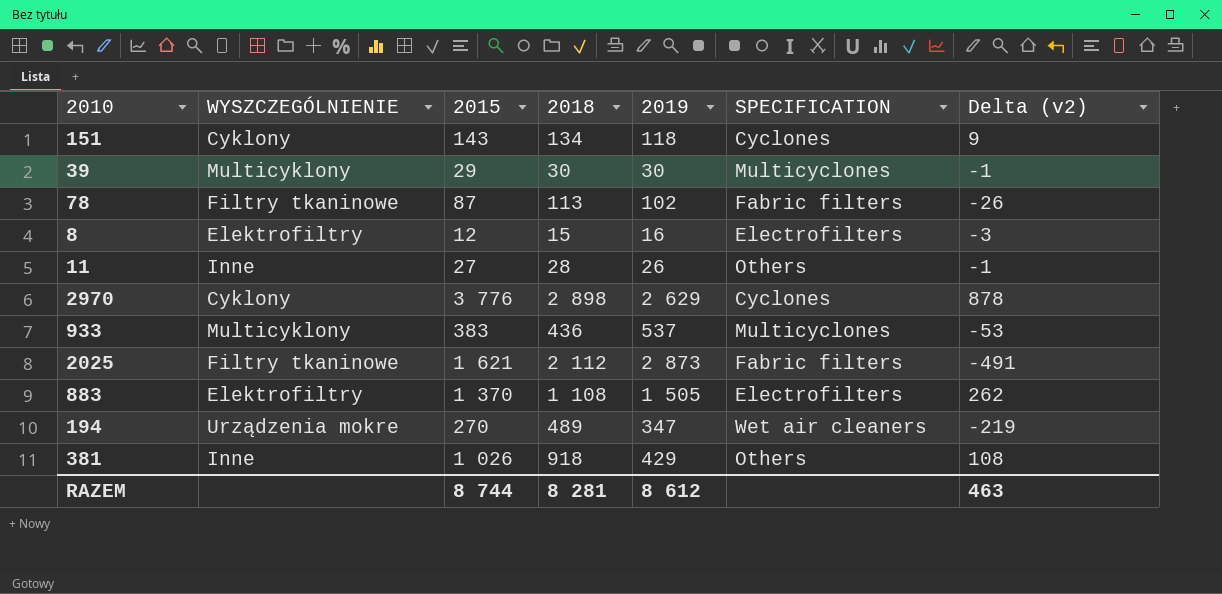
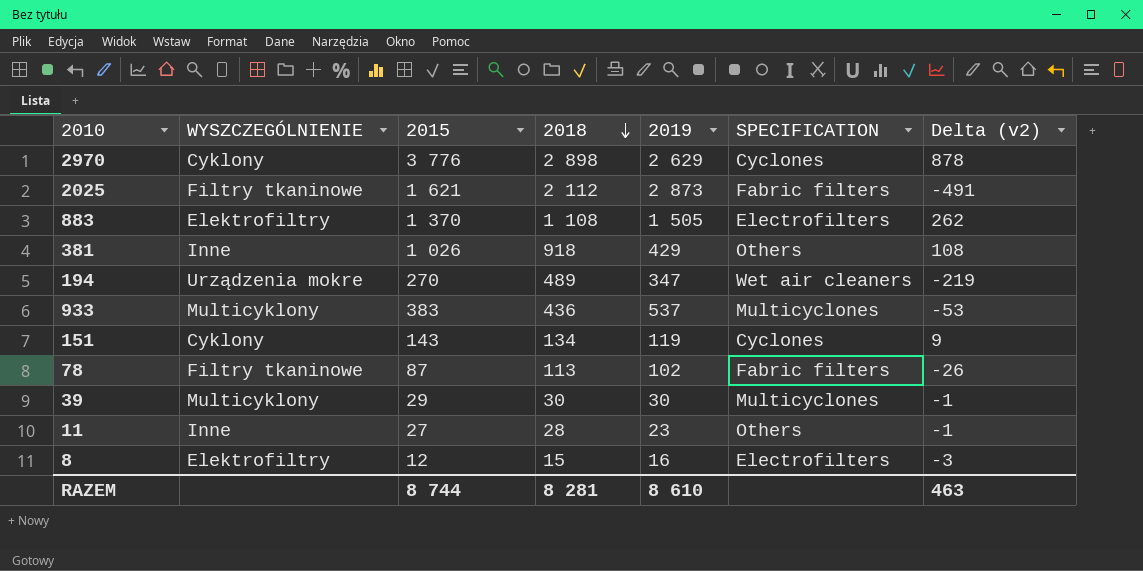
row order: none -> 2018 descending
151 | 2019: 118 -> 119
11 | 2019: 26 -> 23
RAZEM | 2019: 8 612 -> 8 610

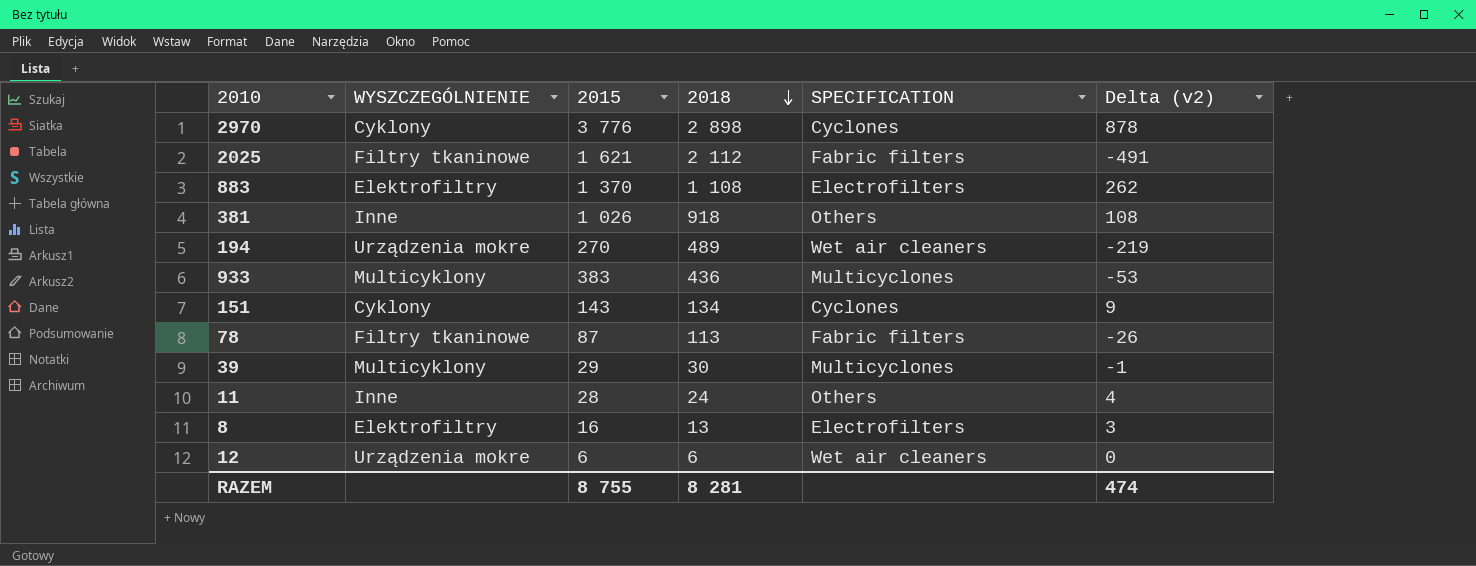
column 2019 | position: 5 -> none
11 | 2015: 27 -> 28
11 | 2018: 28 -> 24
11 | Delta (v2): -1 -> 4
8 | 2015: 12 -> 16
8 | 2018: 15 -> 13
8 | Delta (v2): -3 -> 3
row 12: none -> Urządzenia mokre | 6 | 6 | Wet air cleaners | 0
RAZEM | 2015: 8 744 -> 8 755
RAZEM | Delta (v2): 463 -> 474

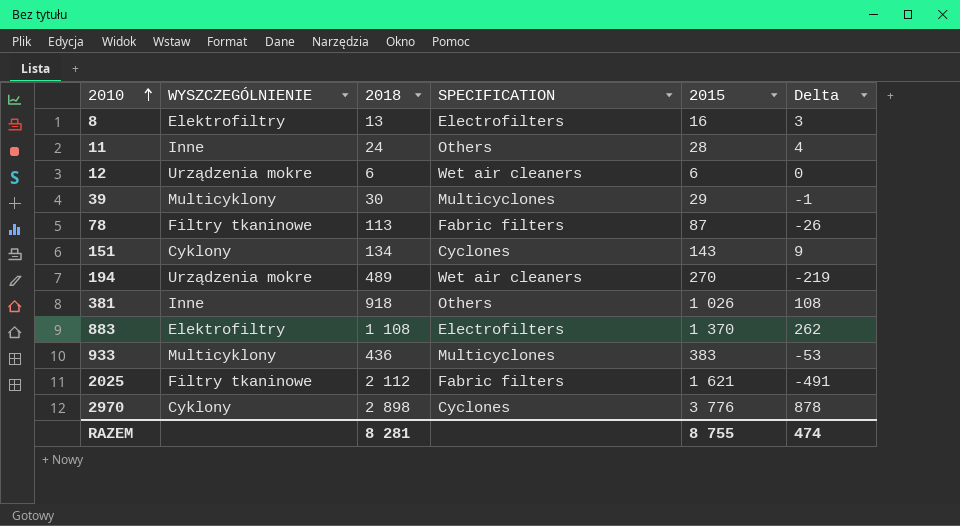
row order: 2018 descending -> 2010 ascending
column 2015 | position: 3 -> 5
column name: Delta (v2) -> Delta

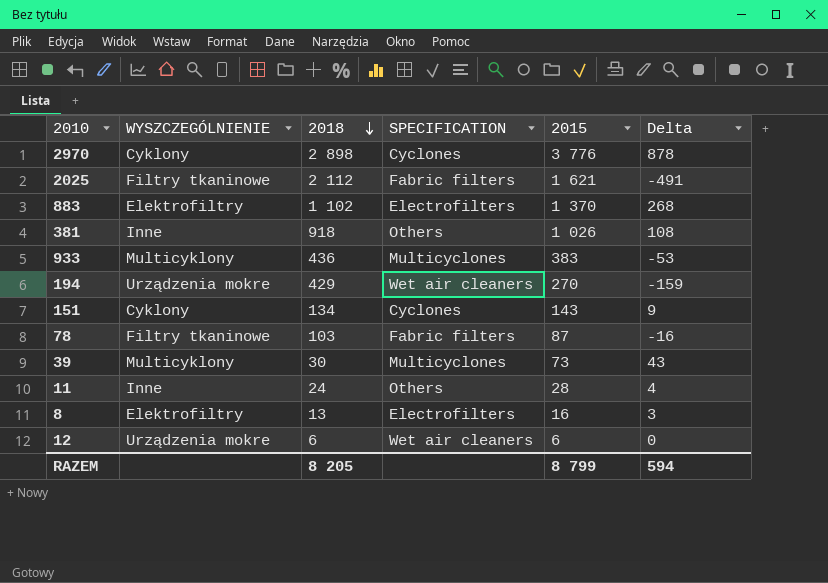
row order: 2010 ascending -> 2018 descending
883 | 2018: 1 108 -> 1 102
883 | Delta: 262 -> 268
194 | 2018: 489 -> 429
194 | Delta: -219 -> -159
78 | 2018: 113 -> 103
78 | Delta: -26 -> -16
39 | 2015: 29 -> 73
39 | Delta: -1 -> 43
RAZEM | 2018: 8 281 -> 8 205
RAZEM | 2015: 8 755 -> 8 799
RAZEM | Delta: 474 -> 594

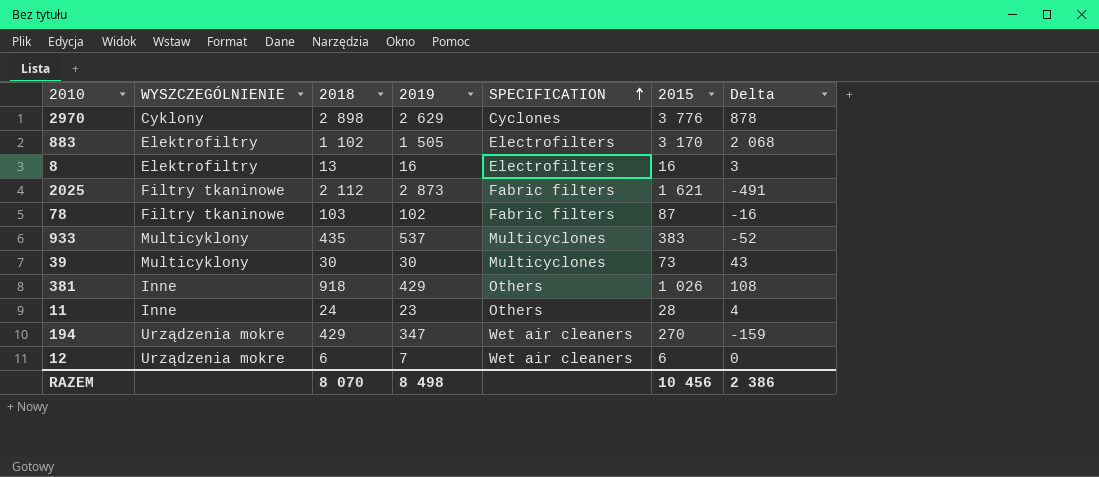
row order: 2018 descending -> SPECIFICATION ascending
column 2019 | position: none -> 4
row 151: Cyklony | 134 | Cyclones | 143 | 9 -> none
883 | 2015: 1 370 -> 3 170
883 | Delta: 268 -> 2 068
933 | 2018: 436 -> 435
933 | Delta: -53 -> -52
RAZEM | 2018: 8 205 -> 8 070
RAZEM | 2015: 8 799 -> 10 456
RAZEM | Delta: 594 -> 2 386

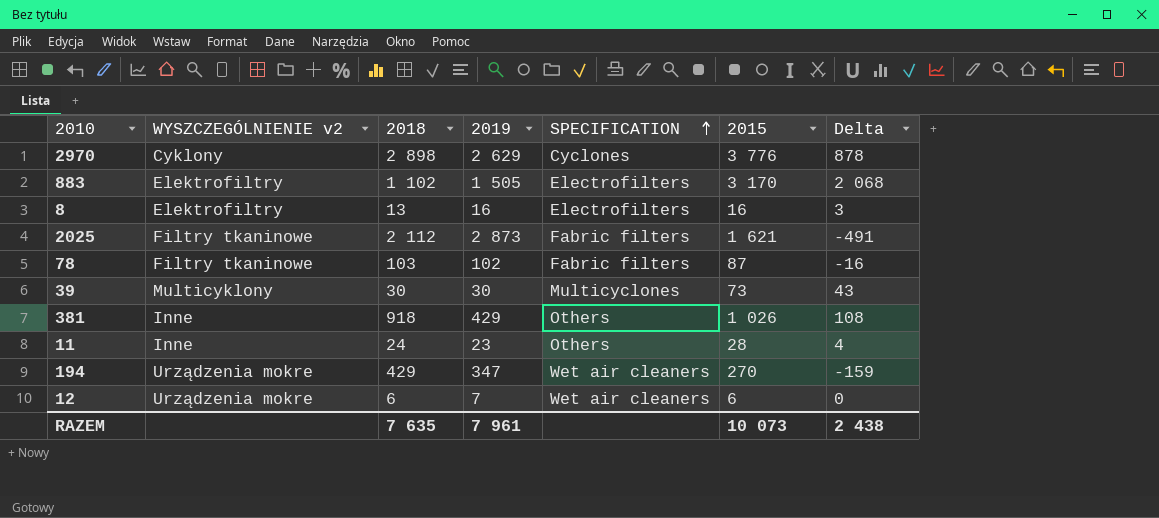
column name: WYSZCZEGÓLNIENIE -> WYSZCZEGÓLNIENIE v2
row 933: Multicyklony | 435 | 537 | Multicyclones | 383 | -52 -> none
RAZEM | 2018: 8 070 -> 7 635
RAZEM | 2019: 8 498 -> 7 961
RAZEM | 2015: 10 456 -> 10 073
RAZEM | Delta: 2 386 -> 2 438

